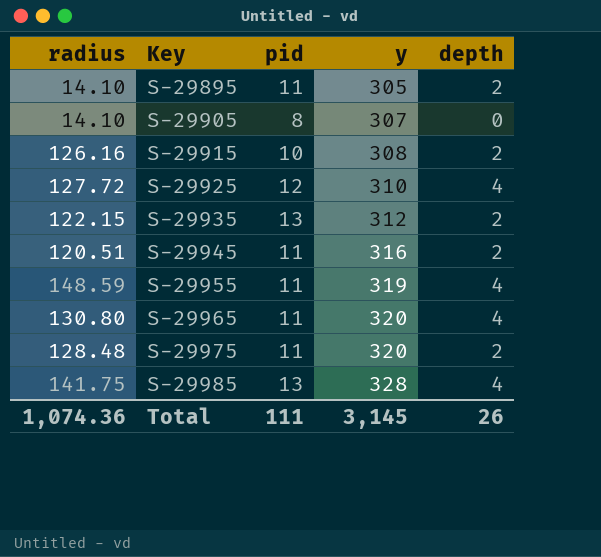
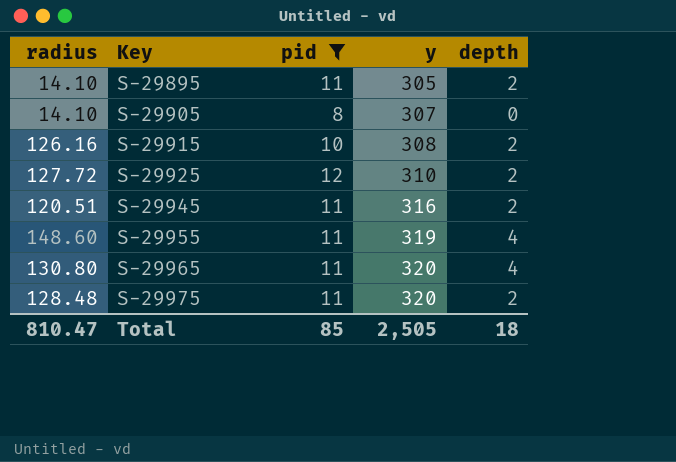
filter: none -> pid != 13
S-29925 | depth: 4 -> 2
S-29955 | radius: 148.59 -> 148.60
Total | radius: 1,074.36 -> 810.47
Total | pid: 111 -> 85
Total | y: 3,145 -> 2,505
Total | depth: 26 -> 18

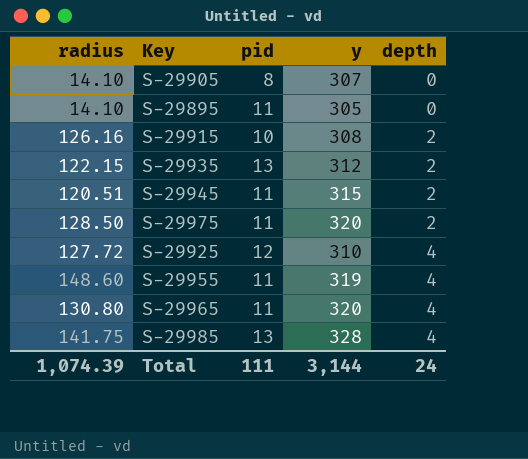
filter: pid != 13 -> none
row order: Key ascending -> depth ascending
S-29895 | depth: 2 -> 0
S-29945 | y: 316 -> 315
S-29975 | radius: 128.48 -> 128.50
S-29925 | depth: 2 -> 4
Total | radius: 810.47 -> 1,074.39
Total | pid: 85 -> 111
Total | y: 2,505 -> 3,144
Total | depth: 18 -> 24

